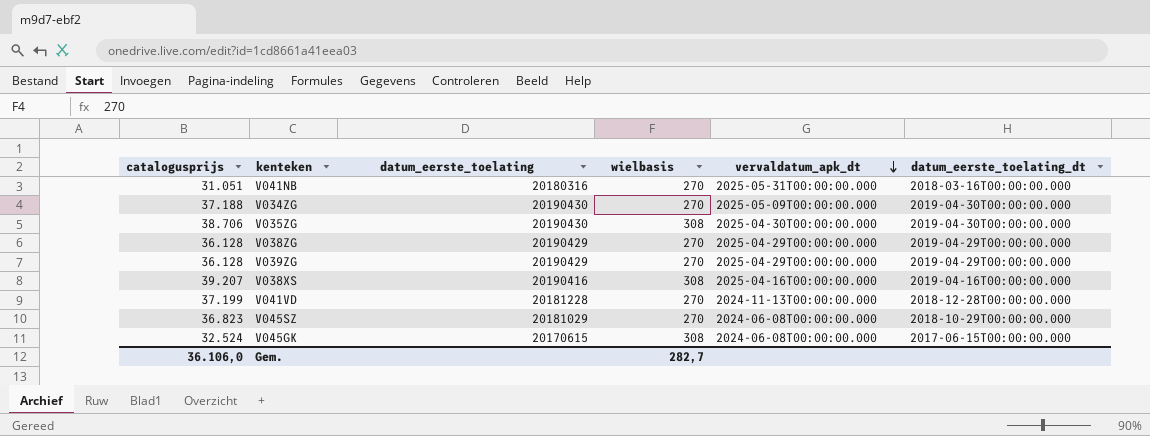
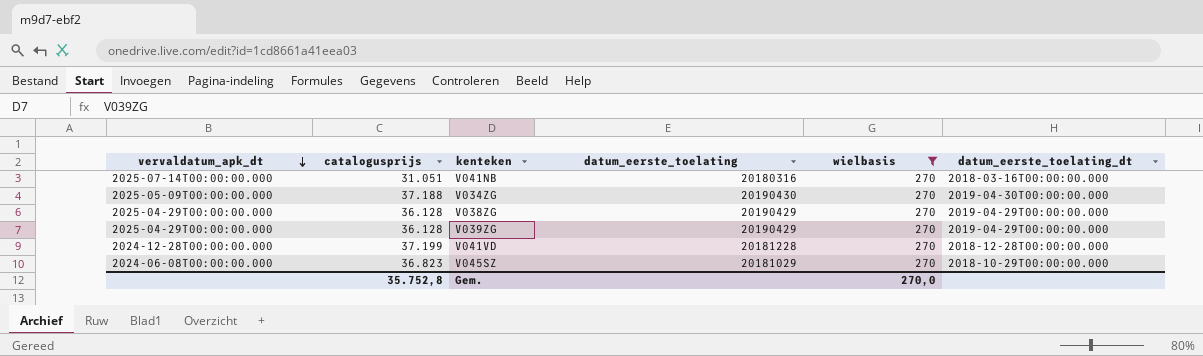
filter: none -> wielbasis = 270
column vervaldatum_apk_dt | position: 5 -> 1
V041NB | vervaldatum_apk_dt: 2025-05-31T00:00:00.000 -> 2025-07-14T00:00:00.000
V041VD | vervaldatum_apk_dt: 2024-11-13T00:00:00.000 -> 2024-12-28T00:00:00.000
Gem. | catalogusprijs: 36.106,0 -> 35.752,8
Gem. | wielbasis: 282,7 -> 270,0

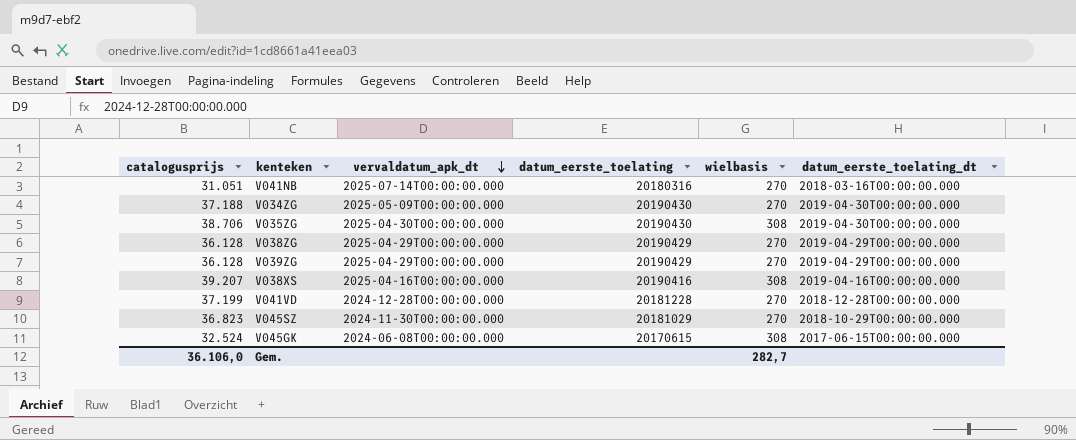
filter: wielbasis = 270 -> none
column vervaldatum_apk_dt | position: 1 -> 3
V045SZ | vervaldatum_apk_dt: 2024-06-08T00:00:00.000 -> 2024-11-30T00:00:00.000
Gem. | catalogusprijs: 35.752,8 -> 36.106,0
Gem. | wielbasis: 270,0 -> 282,7

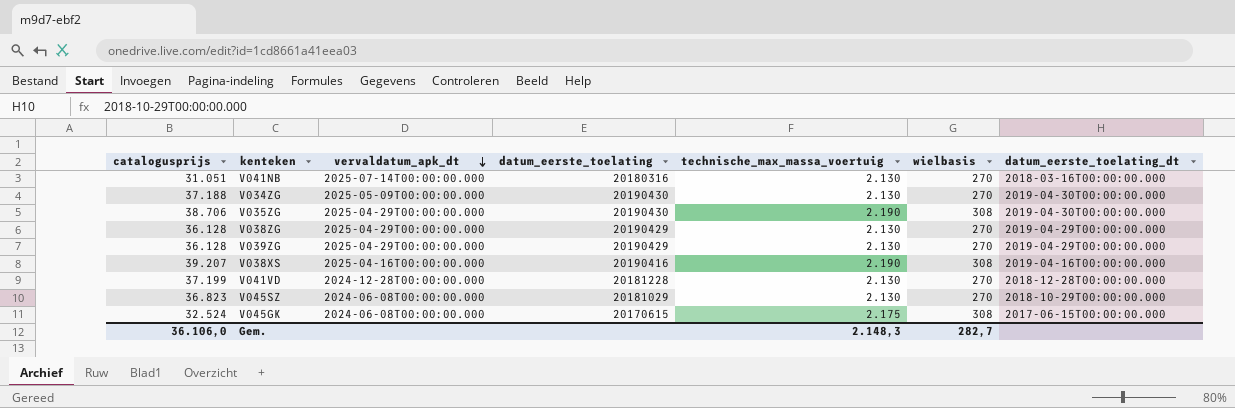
column technische_max_massa_voertuig | position: none -> 5
V035ZG | vervaldatum_apk_dt: 2025-04-30T00:00:00.000 -> 2025-04-29T00:00:00.000
V045SZ | vervaldatum_apk_dt: 2024-11-30T00:00:00.000 -> 2024-06-08T00:00:00.000

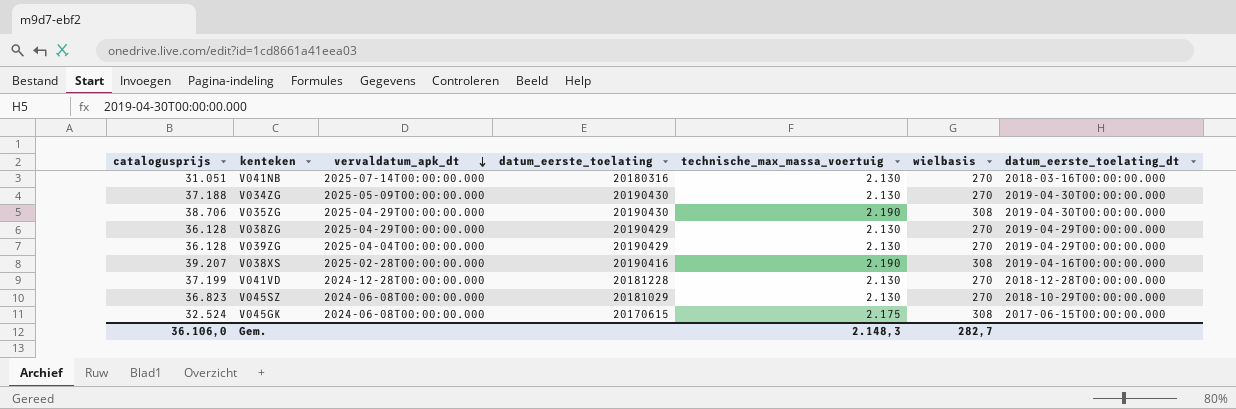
V039ZG | vervaldatum_apk_dt: 2025-04-29T00:00:00.000 -> 2025-04-04T00:00:00.000
V038XS | vervaldatum_apk_dt: 2025-04-16T00:00:00.000 -> 2025-02-28T00:00:00.000

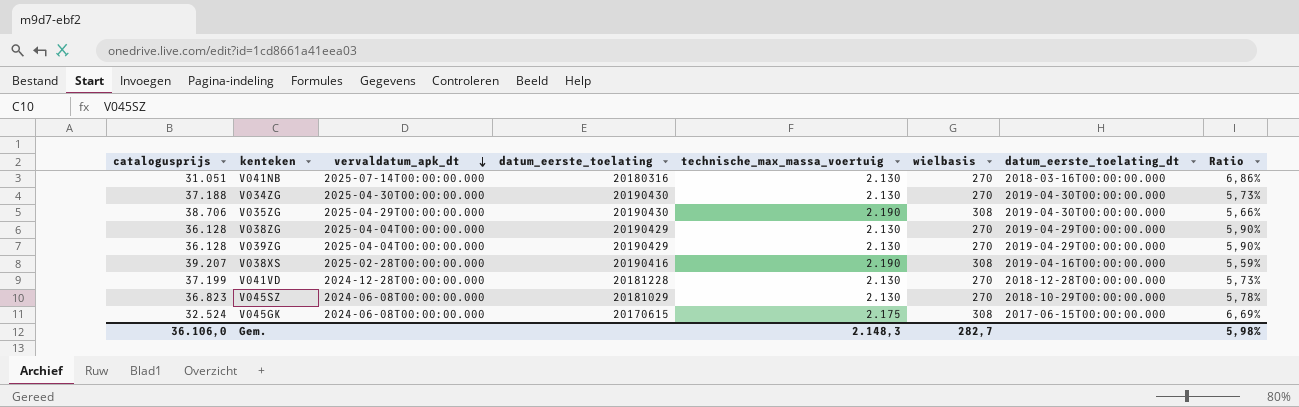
column Ratio | formula: none -> [technische_max_massa_voertuig] / [catalogusprijs]
V034ZG | vervaldatum_apk_dt: 2025-05-09T00:00:00.000 -> 2025-04-30T00:00:00.000
V038ZG | vervaldatum_apk_dt: 2025-04-29T00:00:00.000 -> 2025-04-04T00:00:00.000

